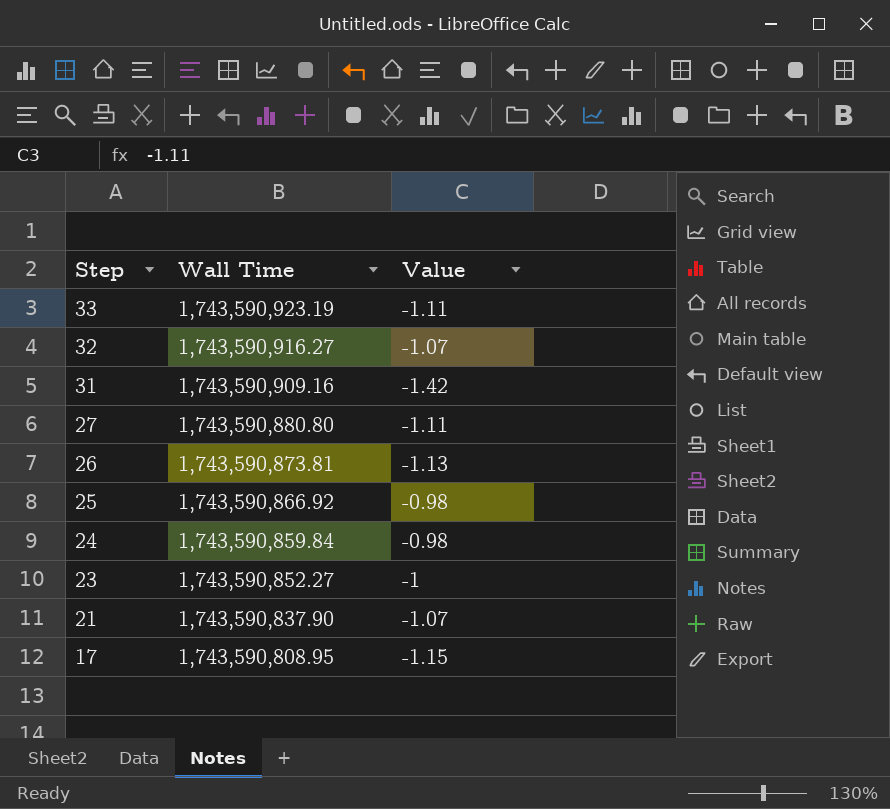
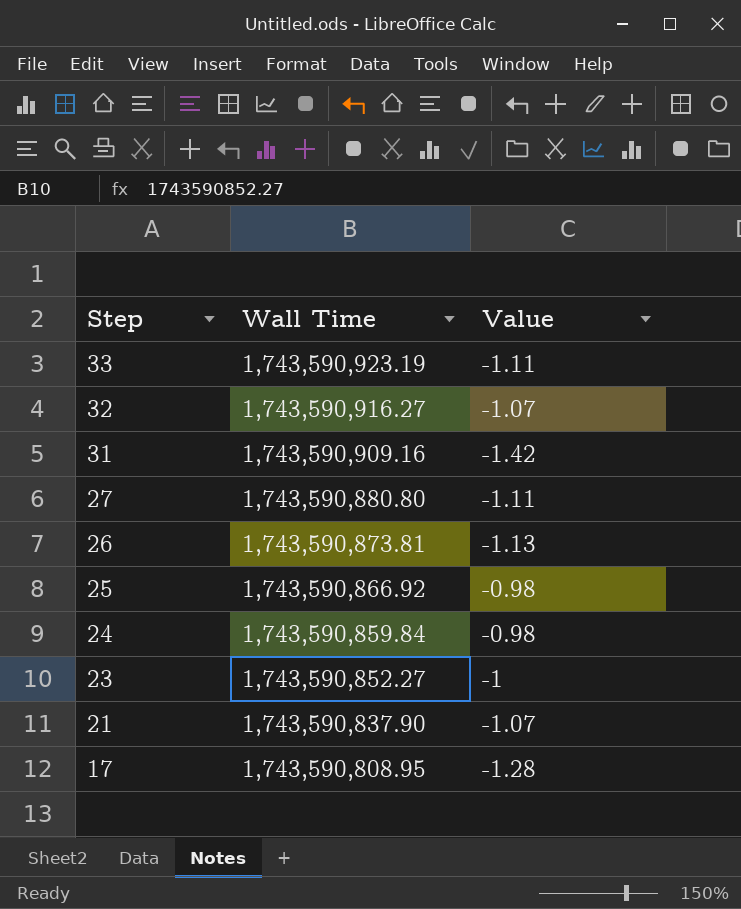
17 | Value: -1.15 -> -1.28

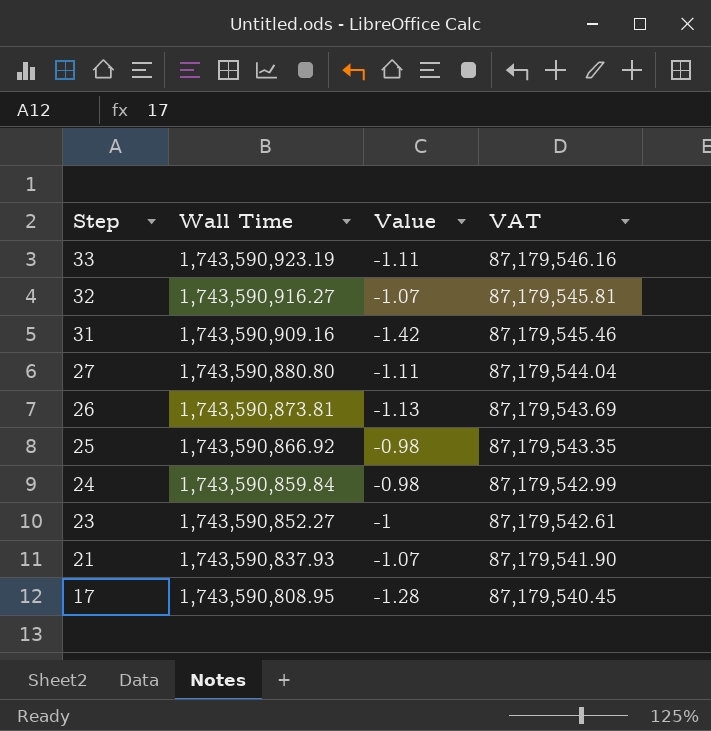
column VAT | formula: none -> [Wall Time] * 0.05
21 | Wall Time: 1,743,590,837.90 -> 1,743,590,837.93

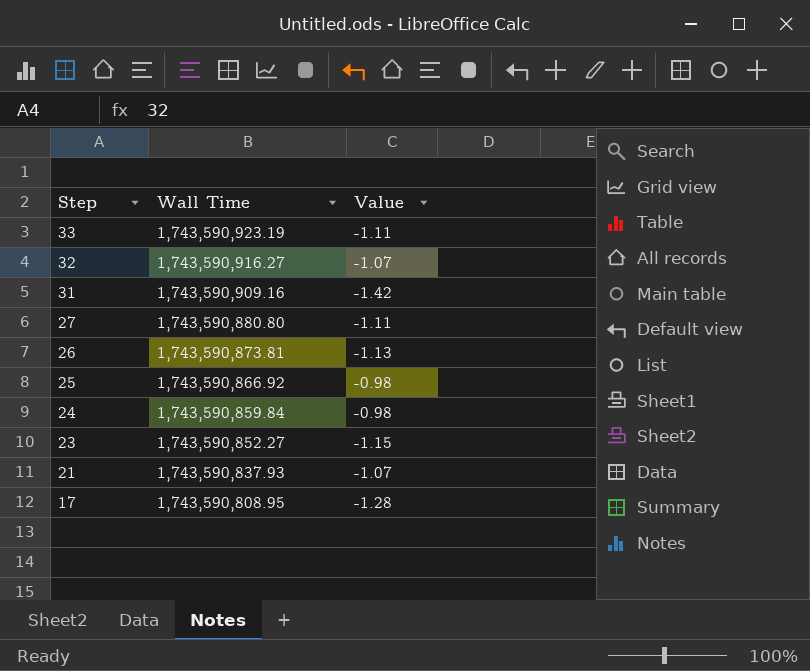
column VAT | formula: [Wall Time] * 0.05 -> none
23 | Value: -1 -> -1.15

